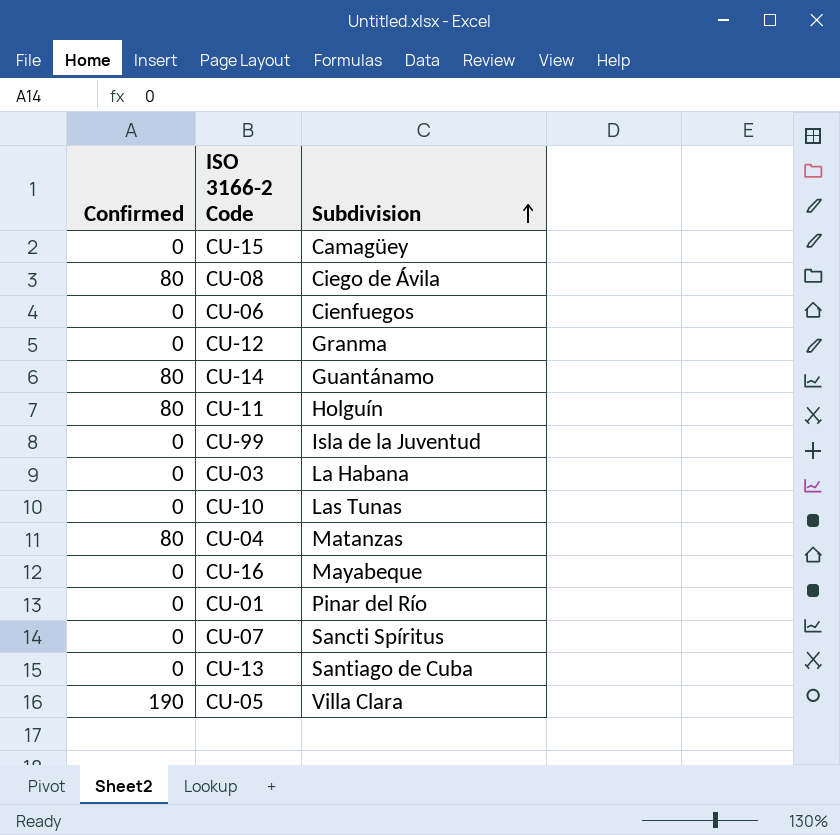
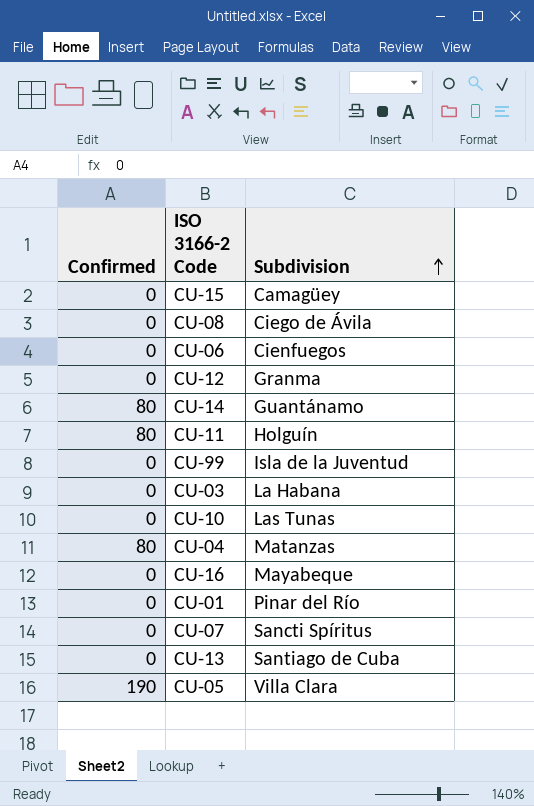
CU-08 | Confirmed: 80 -> 0

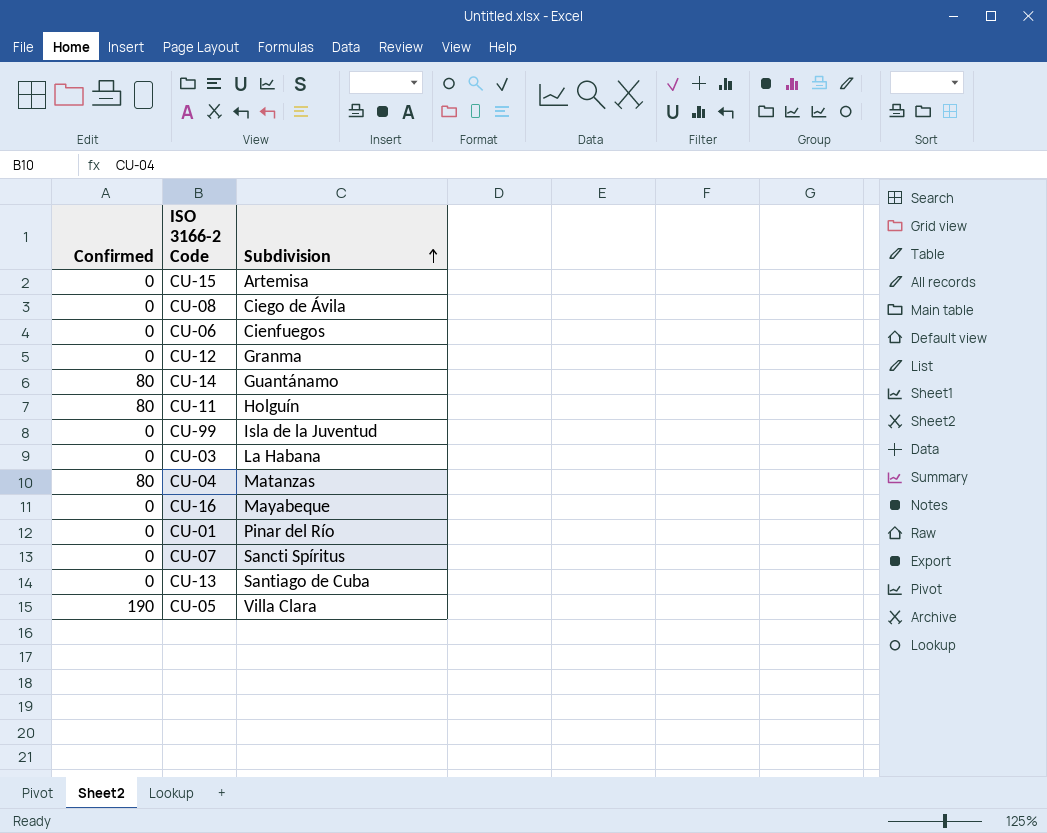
row CU-10: 0 | Las Tunas -> none
CU-15 | Subdivision: Camagüey -> Artemisa

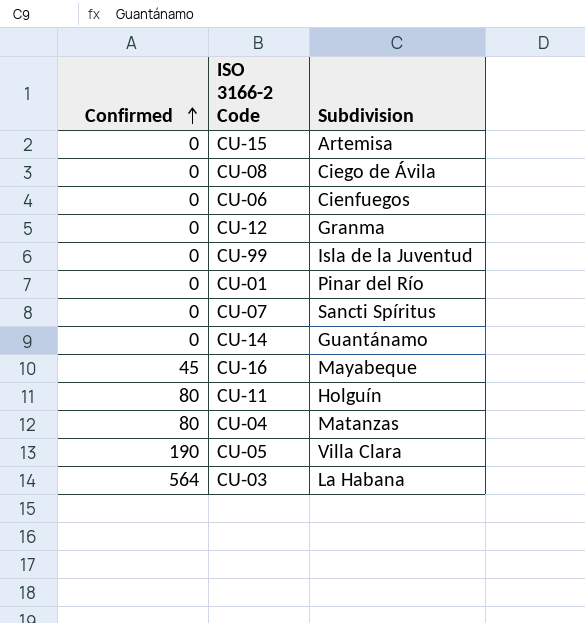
row order: Subdivision ascending -> Confirmed ascending
row CU-13: 0 | Santiago de Cuba -> none
CU-14 | Confirmed: 80 -> 0
CU-16 | Confirmed: 0 -> 45
CU-03 | Confirmed: 0 -> 564

